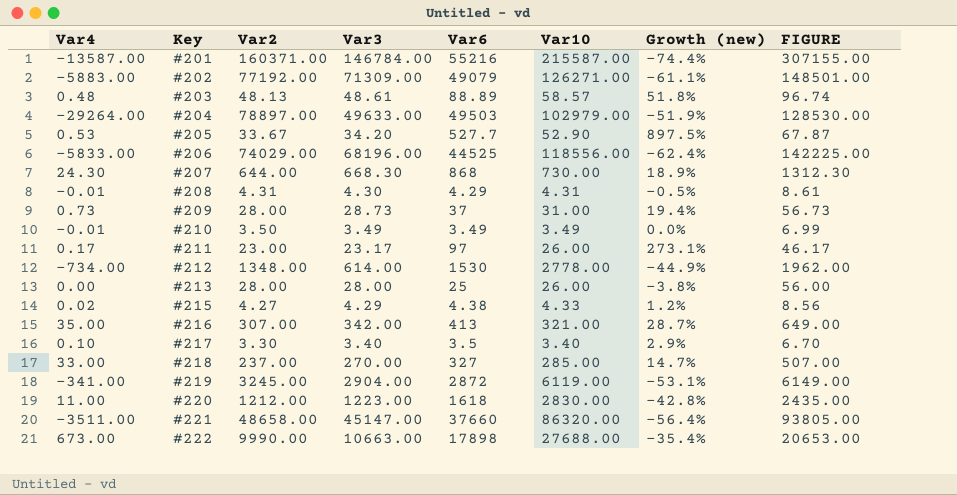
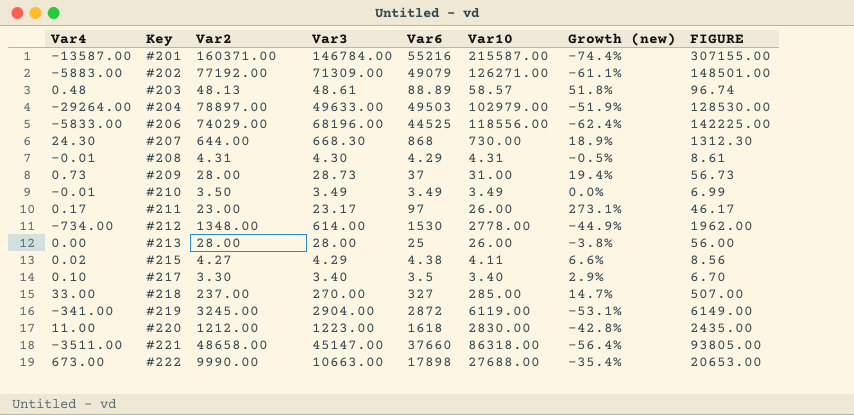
row #205: 0.53 | 33.67 | 34.20 | 527.7 | 52.90 | 897.5% | 67.87 -> none
row #216: 35.00 | 307.00 | 342.00 | 413 | 321.00 | 28.7% | 649.00 -> none
#215 | Var10: 4.33 -> 4.11
#215 | Growth (new): 1.2% -> 6.6%
#221 | Var10: 86320.00 -> 86318.00

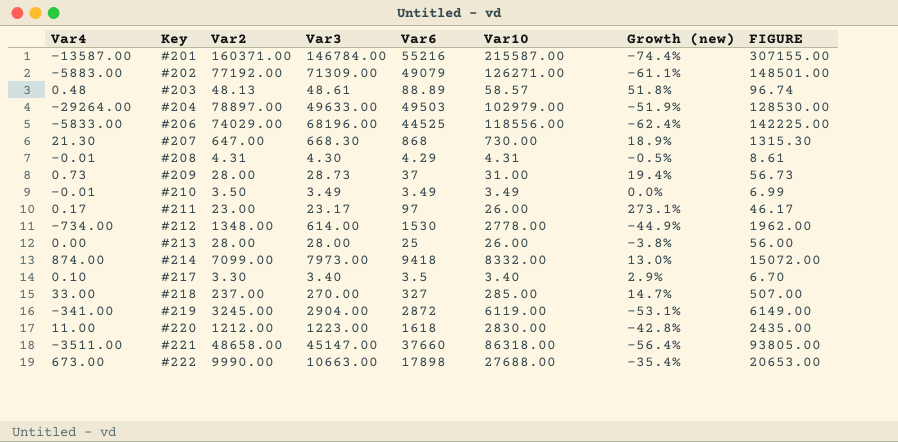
row #215: 0.02 | 4.27 | 4.29 | 4.38 | 4.11 | 6.6% | 8.56 -> none
#207 | Var4: 24.30 -> 21.30
#207 | Var2: 644.00 -> 647.00
#207 | FIGURE: 1312.30 -> 1315.30
row #214: none -> 874.00 | 7099.00 | 7973.00 | 9418 | 8332.00 | 13.0% | 15072.00

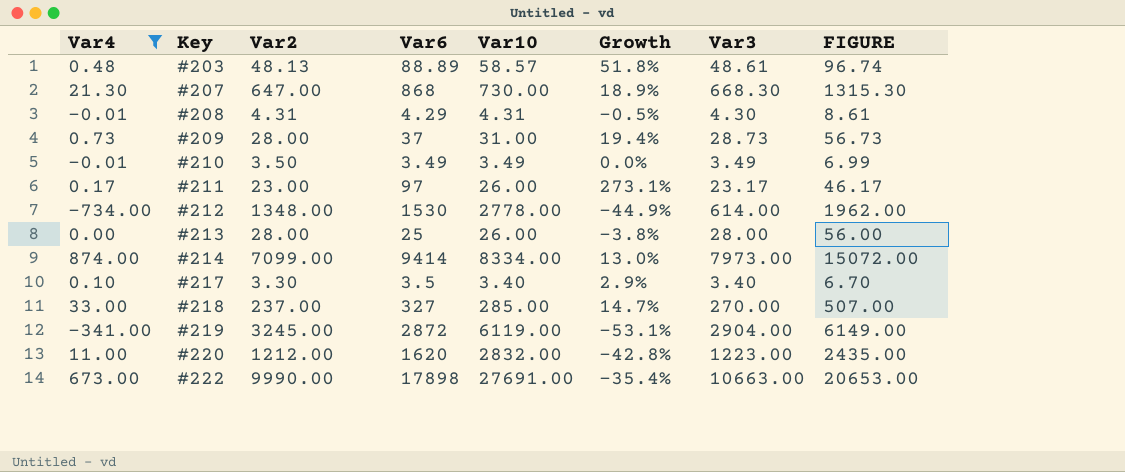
filter: none -> Var4 >= -734.00
column name: Growth (new) -> Growth
column Var3 | position: 4 -> 7
#214 | Var6: 9418 -> 9414
#214 | Var10: 8332.00 -> 8334.00
#220 | Var6: 1618 -> 1620
#220 | Var10: 2830.00 -> 2832.00
#222 | Var10: 27688.00 -> 27691.00

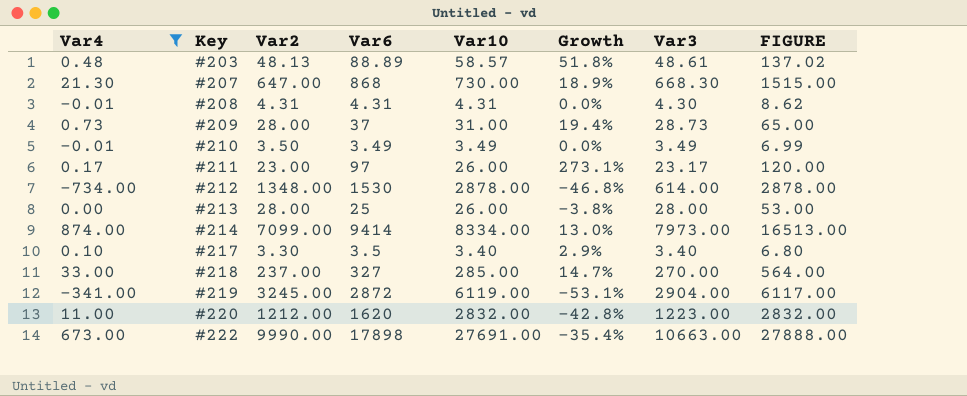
column FIGURE | formula: [Var2] + [Var3] -> [Var2] + [Var6]
#208 | Var6: 4.29 -> 4.31
#208 | Growth: -0.5% -> 0.0%
#212 | Var10: 2778.00 -> 2878.00
#212 | Growth: -44.9% -> -46.8%

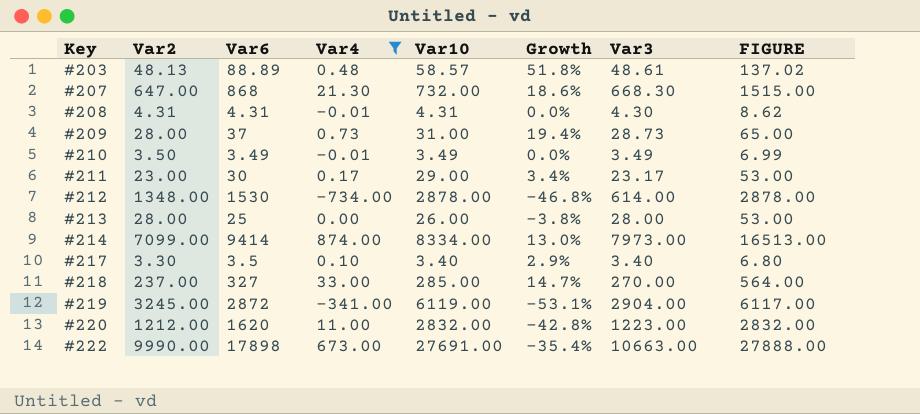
column Var4 | position: 1 -> 4
#207 | Var10: 730.00 -> 732.00
#207 | Growth: 18.9% -> 18.6%
#211 | Var6: 97 -> 30
#211 | Var10: 26.00 -> 29.00
#211 | Growth: 273.1% -> 3.4%
#211 | FIGURE: 120.00 -> 53.00

